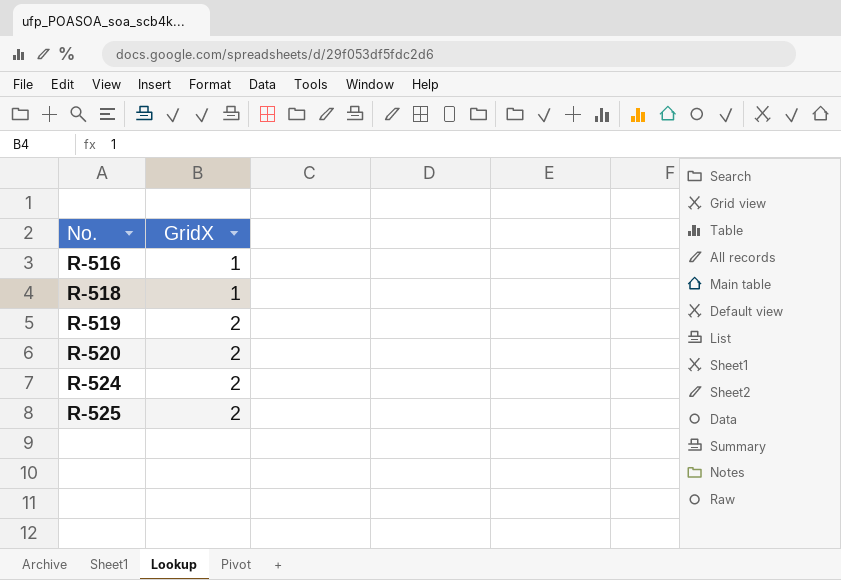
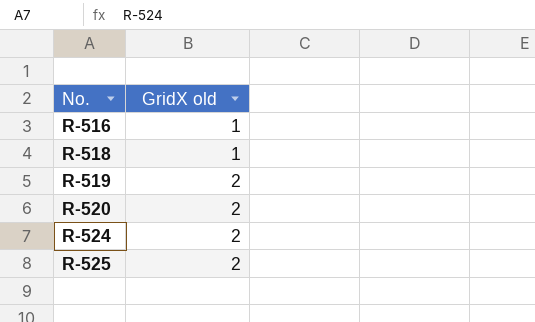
column name: GridX -> GridX old

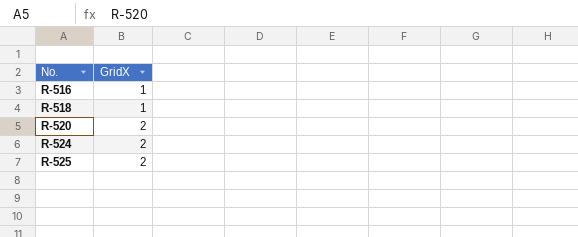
column name: GridX old -> GridX
row R-519: 2 -> none

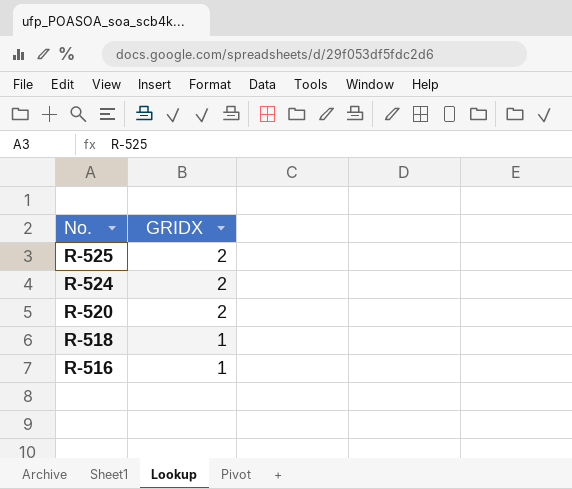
row order: No. ascending -> No. descending
column name: GridX -> GRIDX

